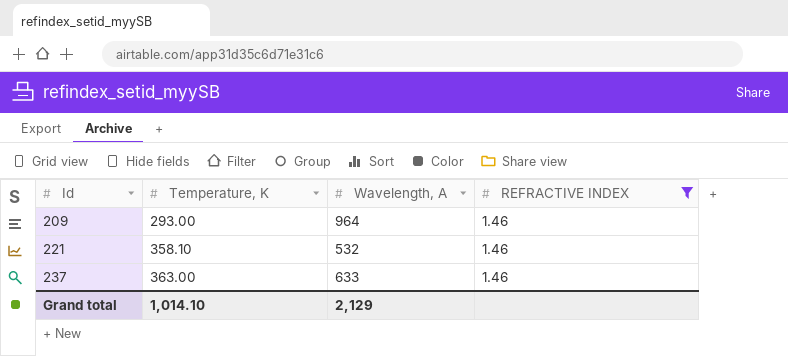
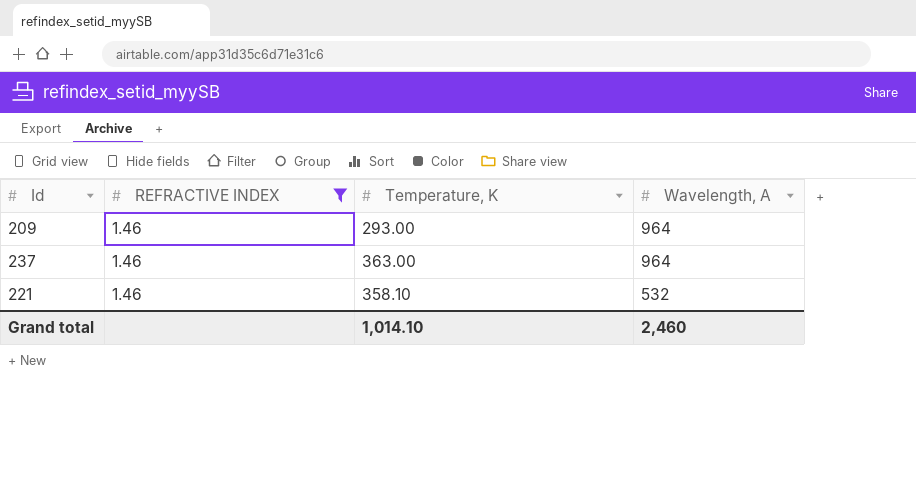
row order: Id ascending -> Wavelength, A descending
column REFRACTIVE INDEX | position: 4 -> 2
237 | Wavelength, A: 633 -> 964
Grand total | Wavelength, A: 2,129 -> 2,460

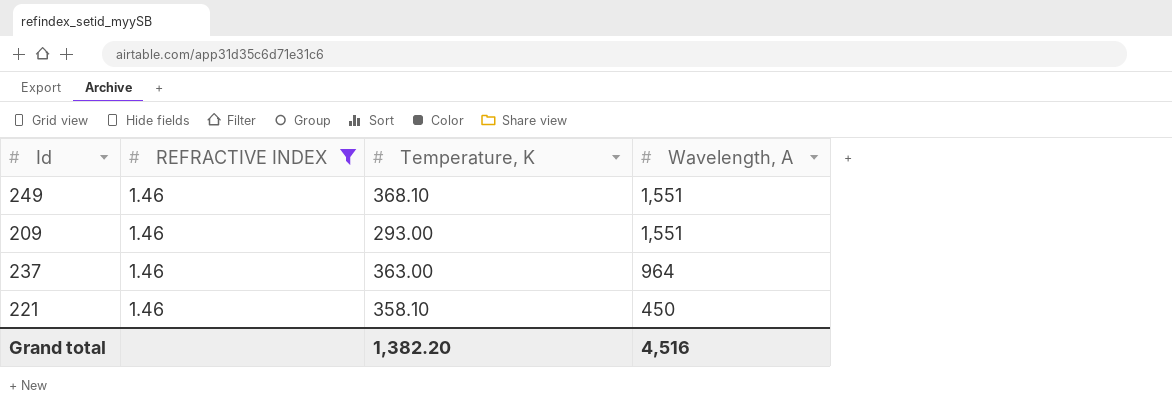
row 249: none -> 1.46 | 368.10 | 1,551
209 | Wavelength, A: 964 -> 1,551
221 | Wavelength, A: 532 -> 450
Grand total | Temperature, K: 1,014.10 -> 1,382.20
Grand total | Wavelength, A: 2,460 -> 4,516

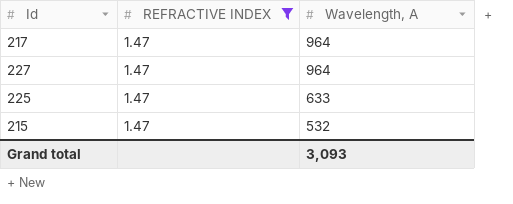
filter: REFRACTIVE INDEX = 1.46 -> REFRACTIVE INDEX = 1.47
column Temperature, K | position: 3 -> none
Grand total | Wavelength, A: 4,516 -> 3,093

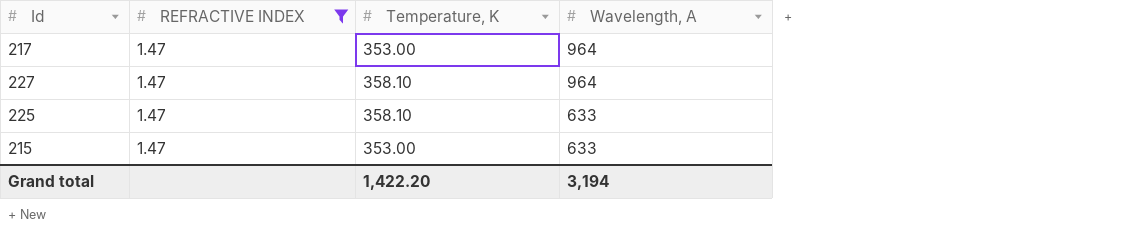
column Temperature, K | position: none -> 3
215 | Wavelength, A: 532 -> 633
Grand total | Wavelength, A: 3,093 -> 3,194

